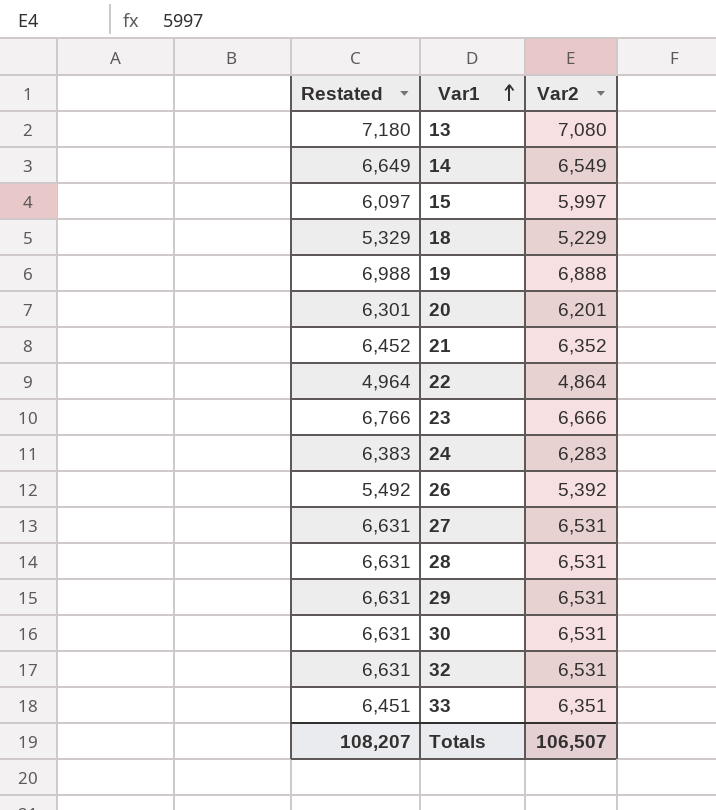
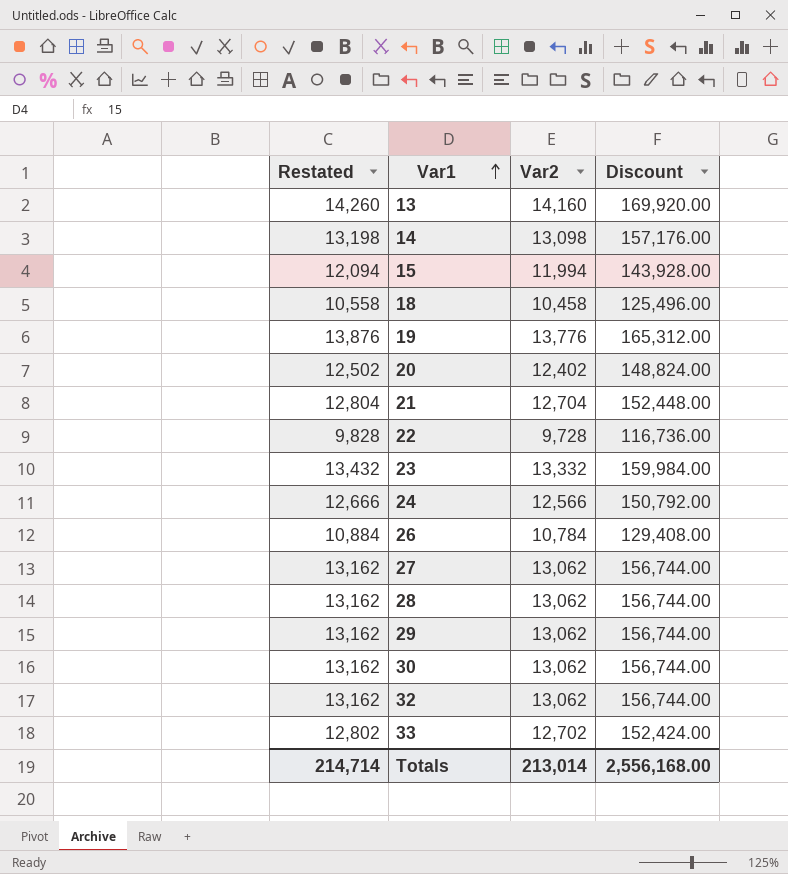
column Discount | formula: none -> [Var2] * 12
13 | Restated: 7,180 -> 14,260
13 | Var2: 7,080 -> 14,160
14 | Restated: 6,649 -> 13,198
14 | Var2: 6,549 -> 13,098
15 | Restated: 6,097 -> 12,094
15 | Var2: 5,997 -> 11,994
18 | Restated: 5,329 -> 10,558
18 | Var2: 5,229 -> 10,458
19 | Restated: 6,988 -> 13,876
19 | Var2: 6,888 -> 13,776
20 | Restated: 6,301 -> 12,502
20 | Var2: 6,201 -> 12,402
21 | Restated: 6,452 -> 12,804
21 | Var2: 6,352 -> 12,704
22 | Restated: 4,964 -> 9,828
22 | Var2: 4,864 -> 9,728
23 | Restated: 6,766 -> 13,432
23 | Var2: 6,666 -> 13,332
24 | Restated: 6,383 -> 12,666
24 | Var2: 6,283 -> 12,566
26 | Restated: 5,492 -> 10,884
26 | Var2: 5,392 -> 10,784
27 | Restated: 6,631 -> 13,162
27 | Var2: 6,531 -> 13,062
28 | Restated: 6,631 -> 13,162
28 | Var2: 6,531 -> 13,062
29 | Restated: 6,631 -> 13,162
29 | Var2: 6,531 -> 13,062
30 | Restated: 6,631 -> 13,162
30 | Var2: 6,531 -> 13,062
32 | Restated: 6,631 -> 13,162
32 | Var2: 6,531 -> 13,062
33 | Restated: 6,451 -> 12,802
33 | Var2: 6,351 -> 12,702
Totals | Restated: 108,207 -> 214,714
Totals | Var2: 106,507 -> 213,014

